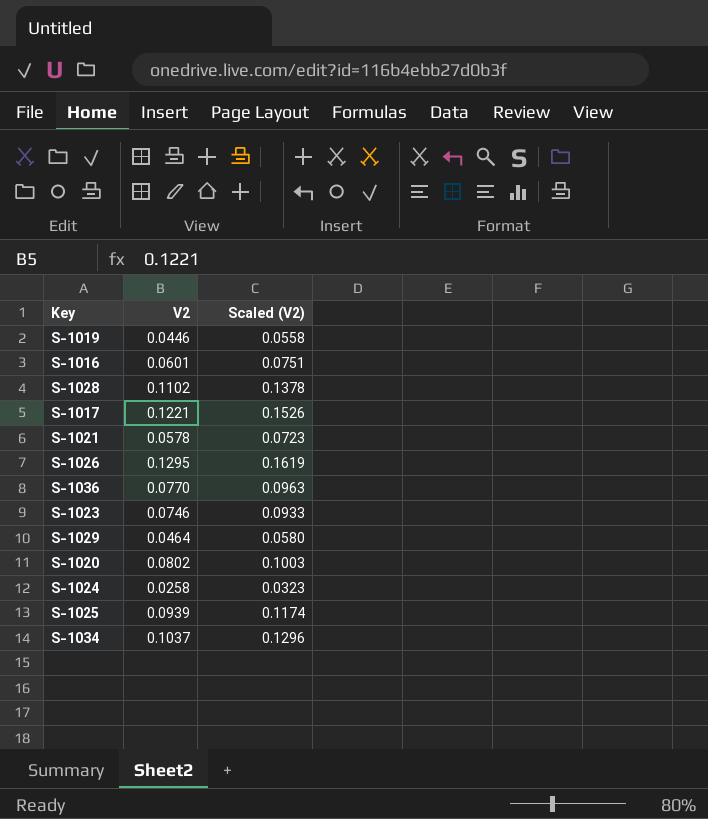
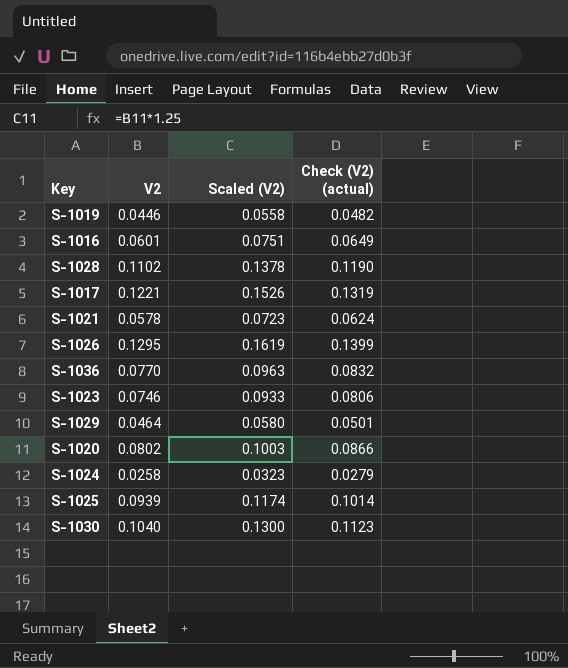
column Check (V2) (actual) | formula: none -> [V2] * 1.08
row S-1034: 0.1037 | 0.1296 -> none
row S-1030: none -> 0.1040 | 0.1300 | 0.1123

